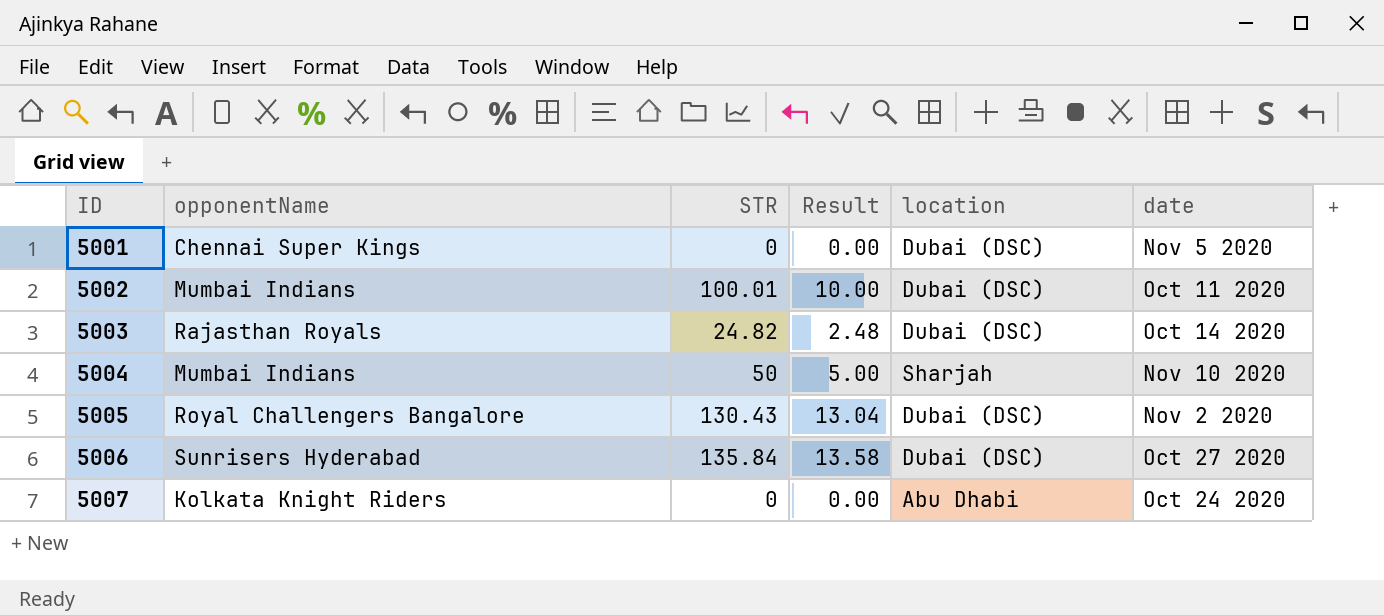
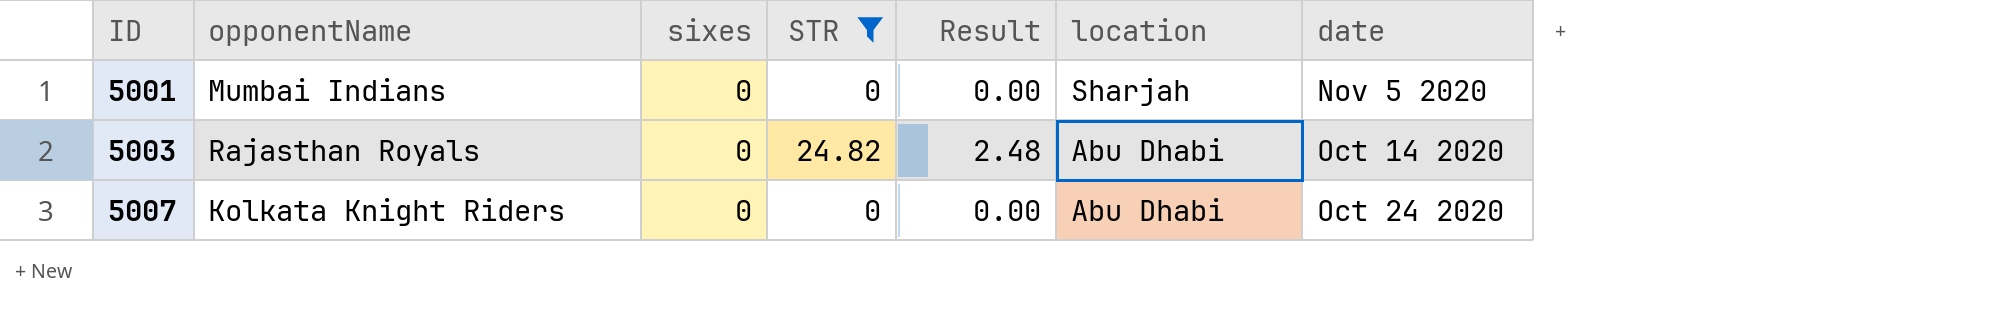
filter: none -> STR <= 24.82
column sixes | position: none -> 3
5001 | opponentName: Chennai Super Kings -> Mumbai Indians
5001 | location: Dubai (DSC) -> Sharjah
5003 | location: Dubai (DSC) -> Abu Dhabi

